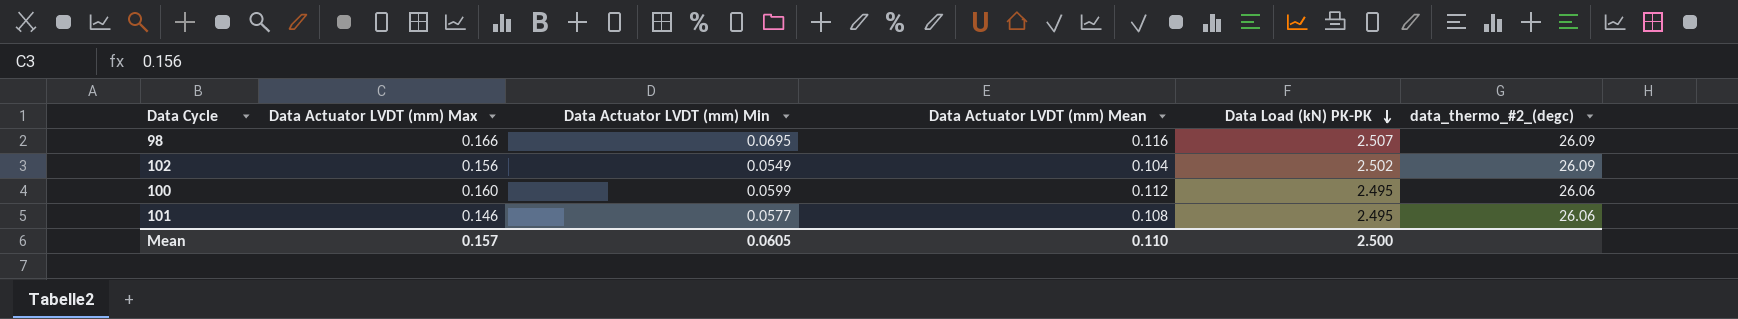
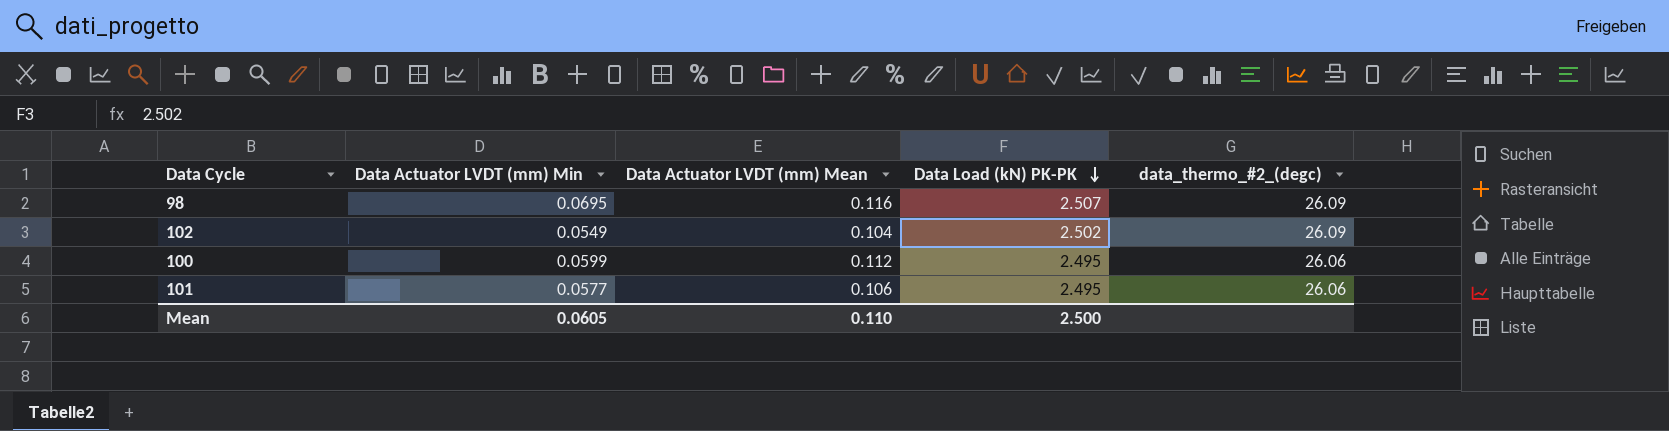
column Data Actuator LVDT (mm) Max | position: 2 -> none
101 | Data Actuator LVDT (mm) Mean: 0.108 -> 0.106

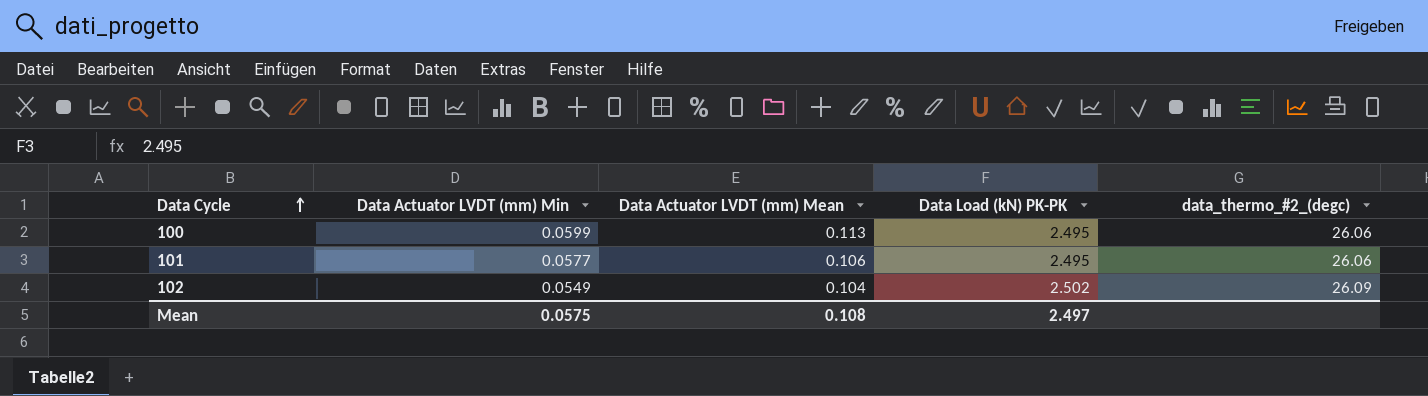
row order: Data Load (kN) PK-PK descending -> Data Cycle ascending
row 98: 0.0695 | 0.116 | 2.507 | 26.09 -> none
100 | Data Actuator LVDT (mm) Mean: 0.112 -> 0.113
Mean | Data Actuator LVDT (mm) Min: 0.0605 -> 0.0575
Mean | Data Actuator LVDT (mm) Mean: 0.110 -> 0.108
Mean | Data Load (kN) PK-PK: 2.500 -> 2.497

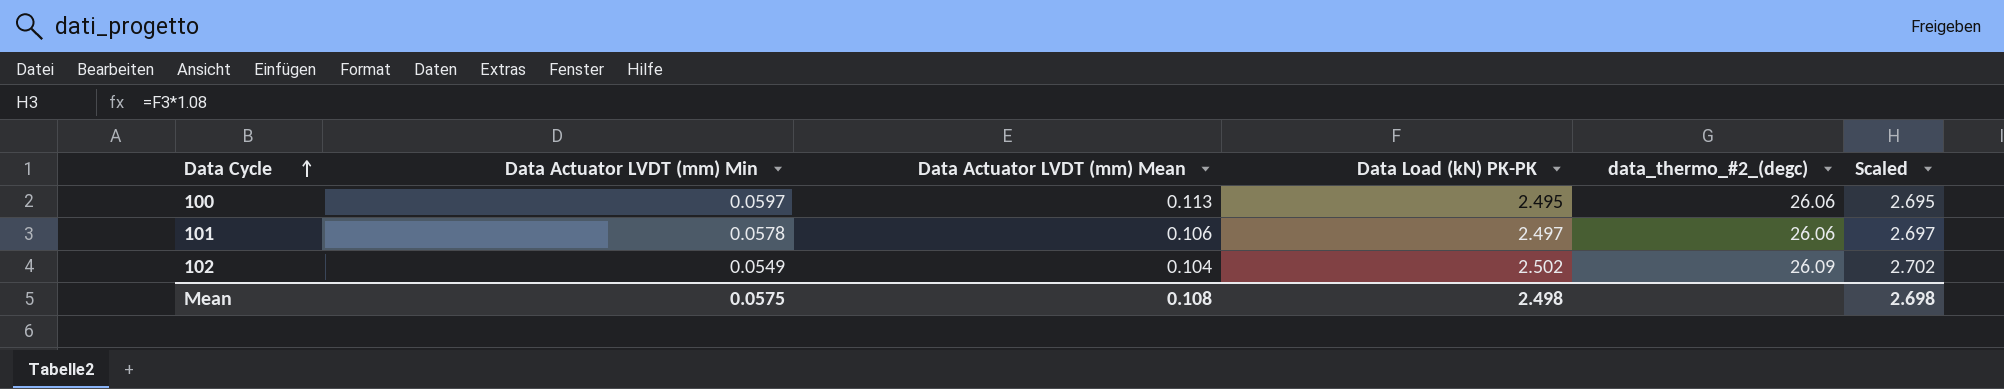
column Scaled | formula: none -> [Data Load (kN) PK-PK] * 1.08
100 | Data Actuator LVDT (mm) Min: 0.0599 -> 0.0597
101 | Data Actuator LVDT (mm) Min: 0.0577 -> 0.0578
101 | Data Load (kN) PK-PK: 2.495 -> 2.497
Mean | Data Load (kN) PK-PK: 2.497 -> 2.498

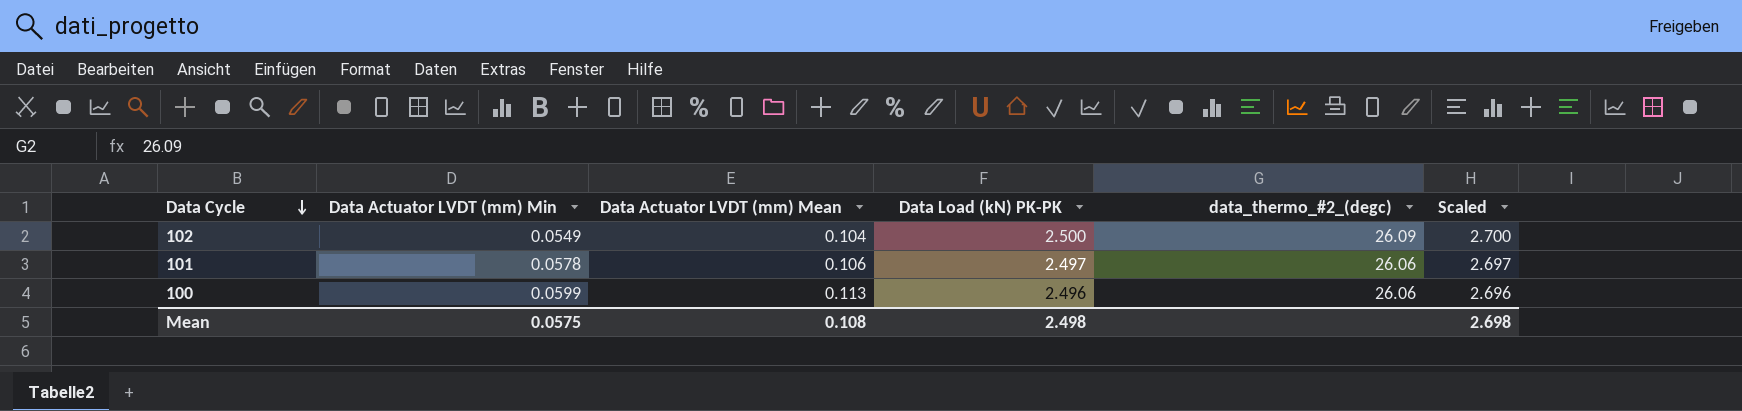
row order: Data Cycle ascending -> Data Cycle descending
102 | Data Load (kN) PK-PK: 2.502 -> 2.500
102 | Scaled: 2.702 -> 2.700
100 | Data Actuator LVDT (mm) Min: 0.0597 -> 0.0599
100 | Data Load (kN) PK-PK: 2.495 -> 2.496
100 | Scaled: 2.695 -> 2.696

